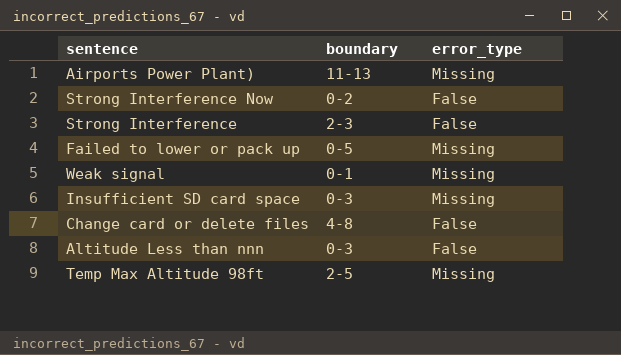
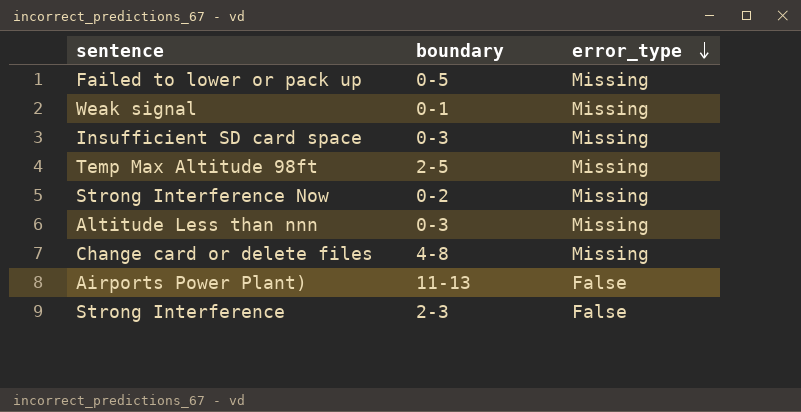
row order: none -> error_type descending
Strong Interference Now | error_type: False -> Missing
Altitude Less than nnn | error_type: False -> Missing
Change card or delete files | error_type: False -> Missing
Airports Power Plant) | error_type: Missing -> False

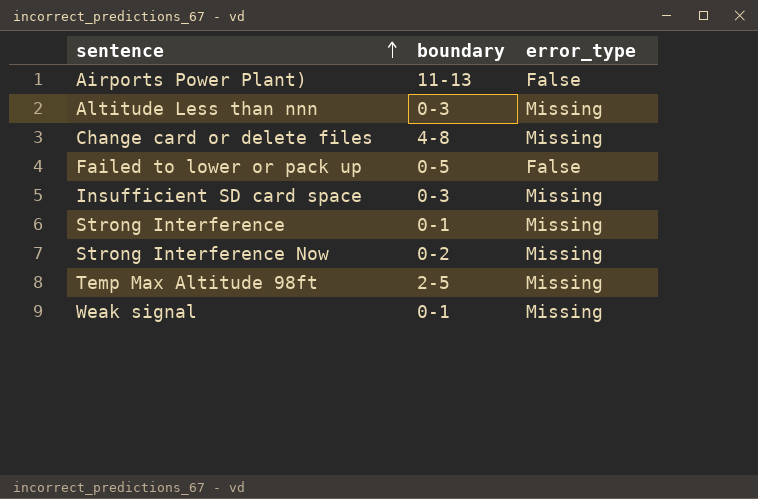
row order: error_type descending -> sentence ascending
Failed to lower or pack up | error_type: Missing -> False
Strong Interference | boundary: 2-3 -> 0-1
Strong Interference | error_type: False -> Missing

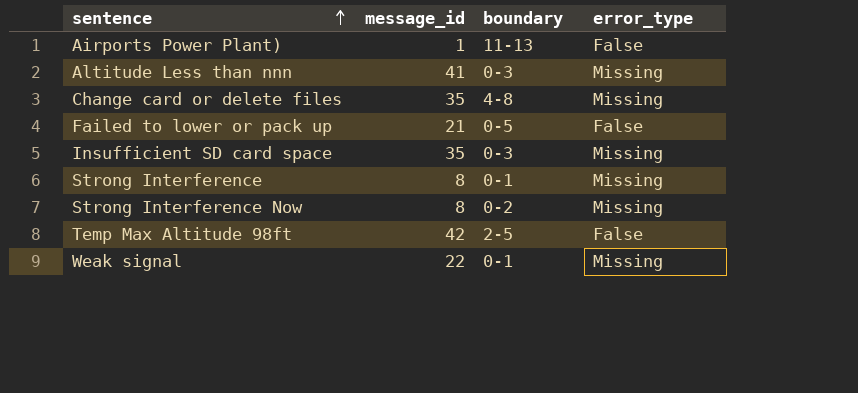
column message_id | position: none -> 2
Temp Max Altitude 98ft | error_type: Missing -> False

